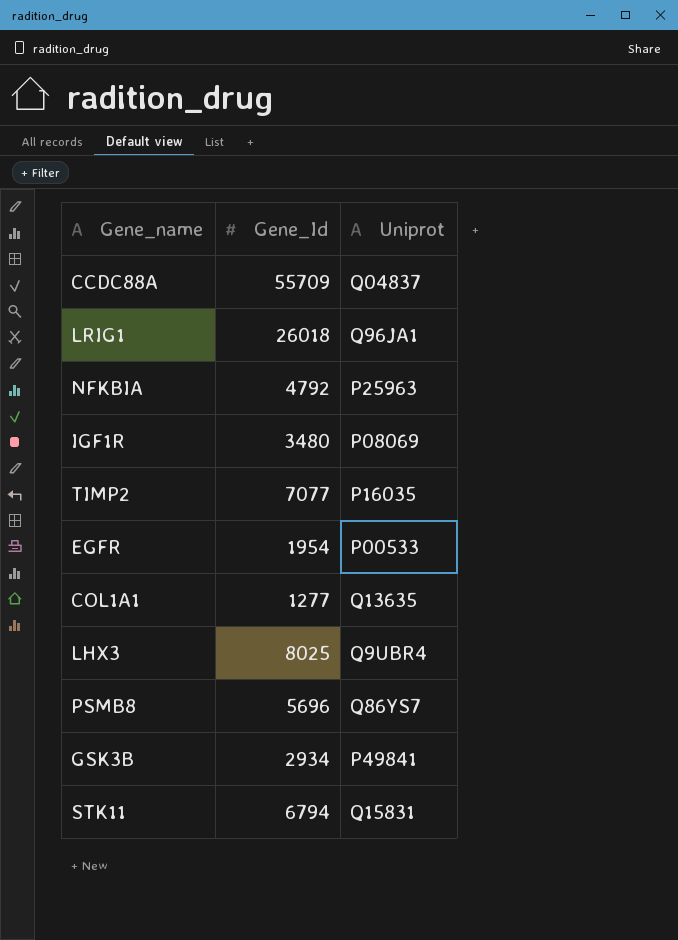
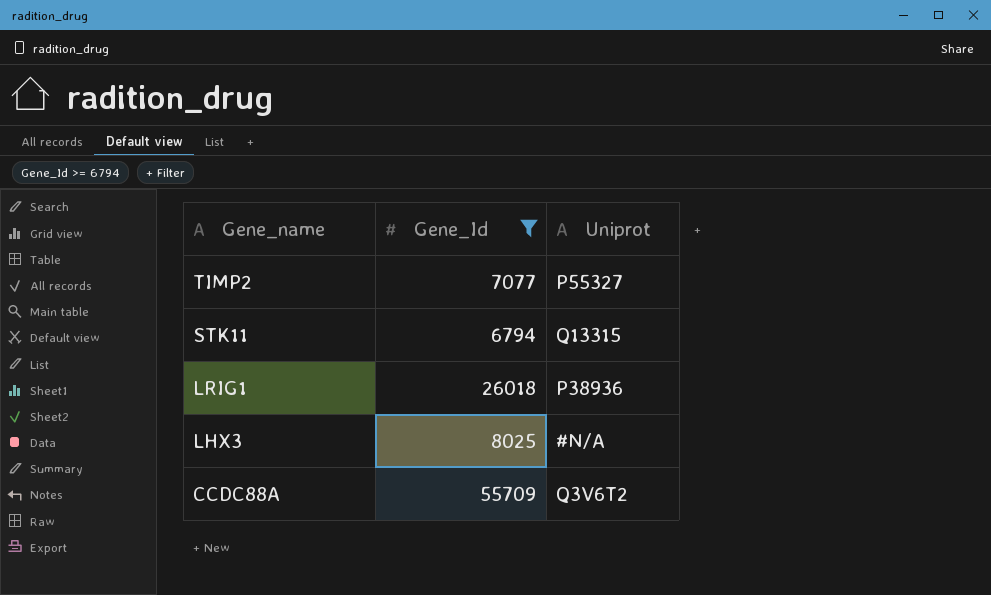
filter: none -> Gene_Id >= 6794
row order: none -> Gene_name descending
TIMP2 | Uniprot: P16035 -> P55327
STK11 | Uniprot: Q15831 -> Q13315
LRIG1 | Uniprot: Q96JA1 -> P38936
LHX3 | Uniprot: Q9UBR4 -> #N/A
CCDC88A | Uniprot: Q04837 -> Q3V6T2

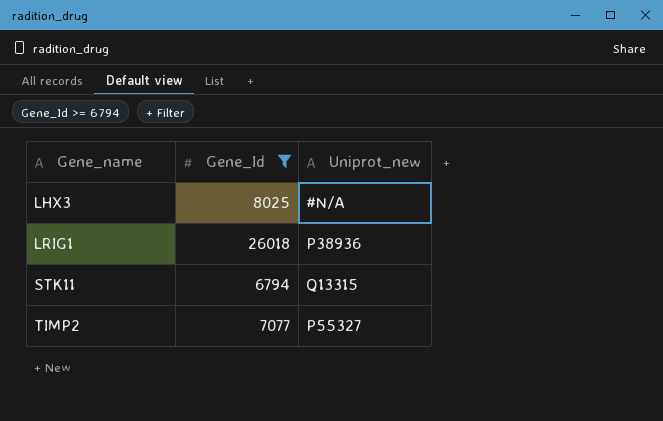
row order: Gene_name descending -> Gene_name ascending
column name: Uniprot -> Uniprot_new
row CCDC88A: 55709 | Q3V6T2 -> none

